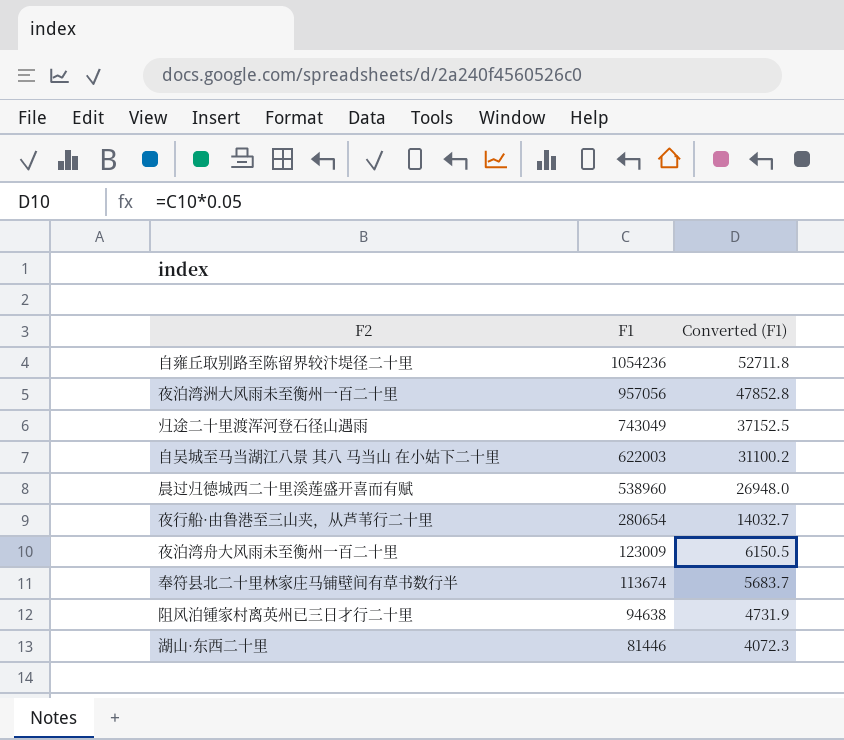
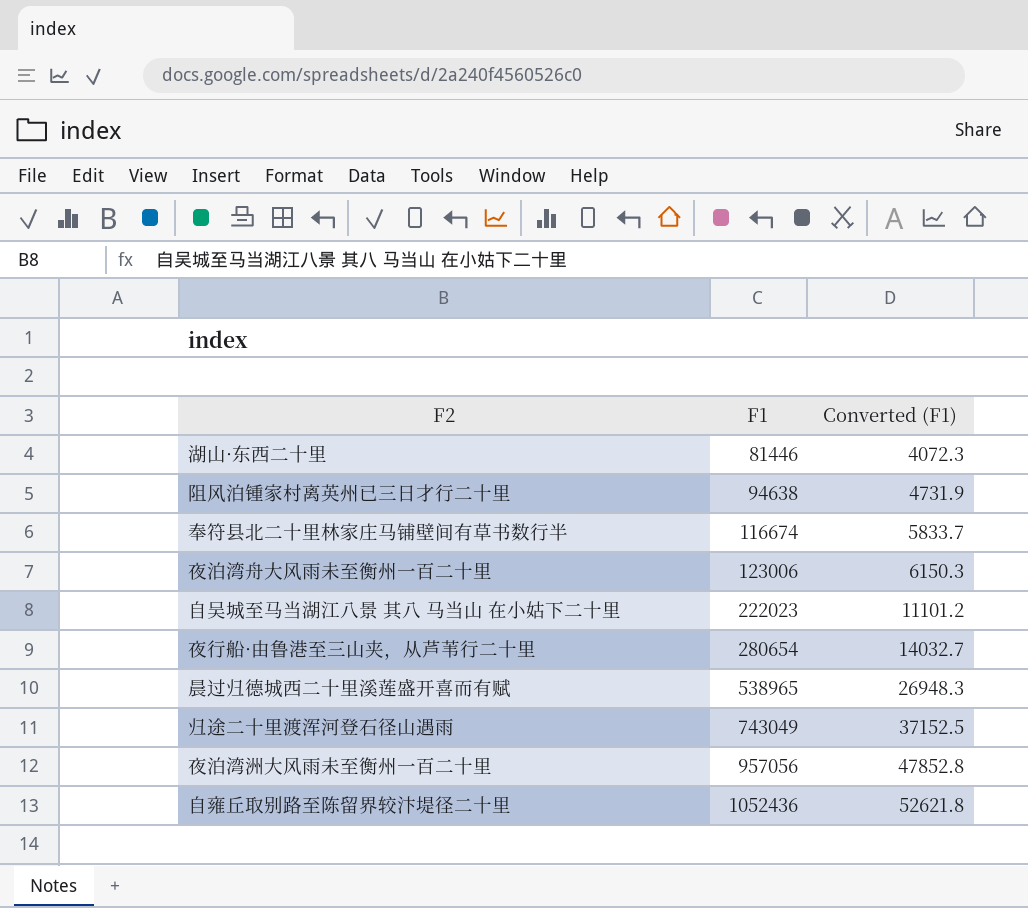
row order: F1 descending -> F1 ascending
奉符县北二十里林家庄马铺壁间有草书数行半 | F1: 113674 -> 116674
奉符县北二十里林家庄马铺壁间有草书数行半 | Converted (F1): 5683.7 -> 5833.7
夜泊湾舟大风雨未至衡州一百二十里 | F1: 123009 -> 123006
夜泊湾舟大风雨未至衡州一百二十里 | Converted (F1): 6150.5 -> 6150.3
自吴城至马当湖江八景 其八 马当山 在小姑下二十里 | F1: 622003 -> 222023
自吴城至马当湖江八景 其八 马当山 在小姑下二十里 | Converted (F1): 31100.2 -> 11101.2
晨过归德城西二十里溪莲盛开喜而有赋 | F1: 538960 -> 538965
晨过归德城西二十里溪莲盛开喜而有赋 | Converted (F1): 26948.0 -> 26948.3
自雍丘取别路至陈留界较汴堤径二十里 | F1: 1054236 -> 1052436
自雍丘取别路至陈留界较汴堤径二十里 | Converted (F1): 52711.8 -> 52621.8

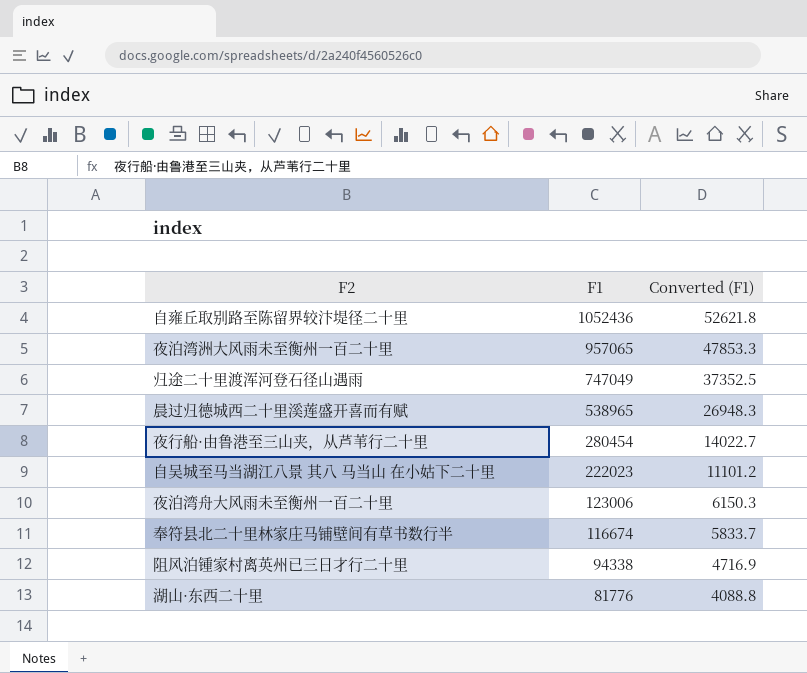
row order: F1 ascending -> F1 descending
夜泊湾洲大风雨未至衡州一百二十里 | F1: 957056 -> 957065
夜泊湾洲大风雨未至衡州一百二十里 | Converted (F1): 47852.8 -> 47853.3
归途二十里渡浑河登石径山遇雨 | F1: 743049 -> 747049
归途二十里渡浑河登石径山遇雨 | Converted (F1): 37152.5 -> 37352.5
夜行船·由鲁港至三山夹，从芦苇行二十里 | F1: 280654 -> 280454
夜行船·由鲁港至三山夹，从芦苇行二十里 | Converted (F1): 14032.7 -> 14022.7
阻风泊锺家村离英州已三日才行二十里 | F1: 94638 -> 94338
阻风泊锺家村离英州已三日才行二十里 | Converted (F1): 4731.9 -> 4716.9
湖山·东西二十里 | F1: 81446 -> 81776
湖山·东西二十里 | Converted (F1): 4072.3 -> 4088.8

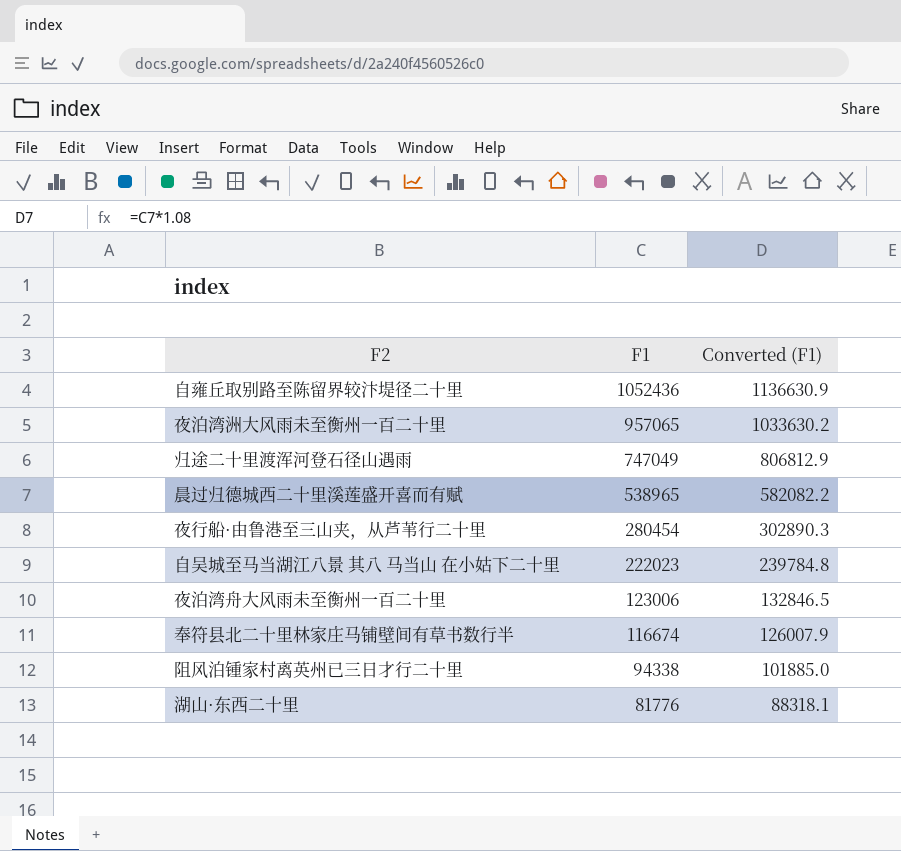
column Converted (F1) | formula: [F1] * 0.05 -> [F1] * 1.08

